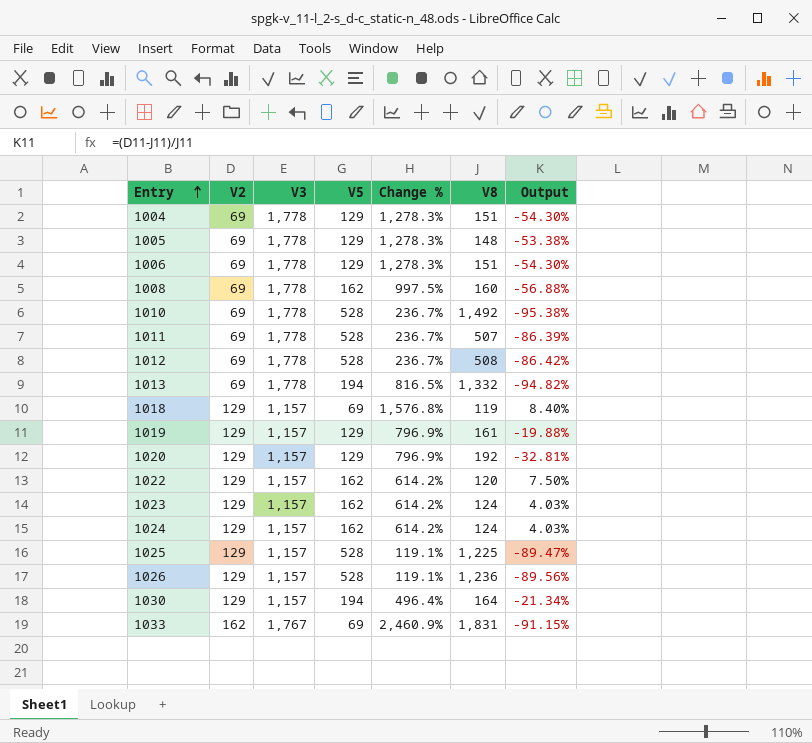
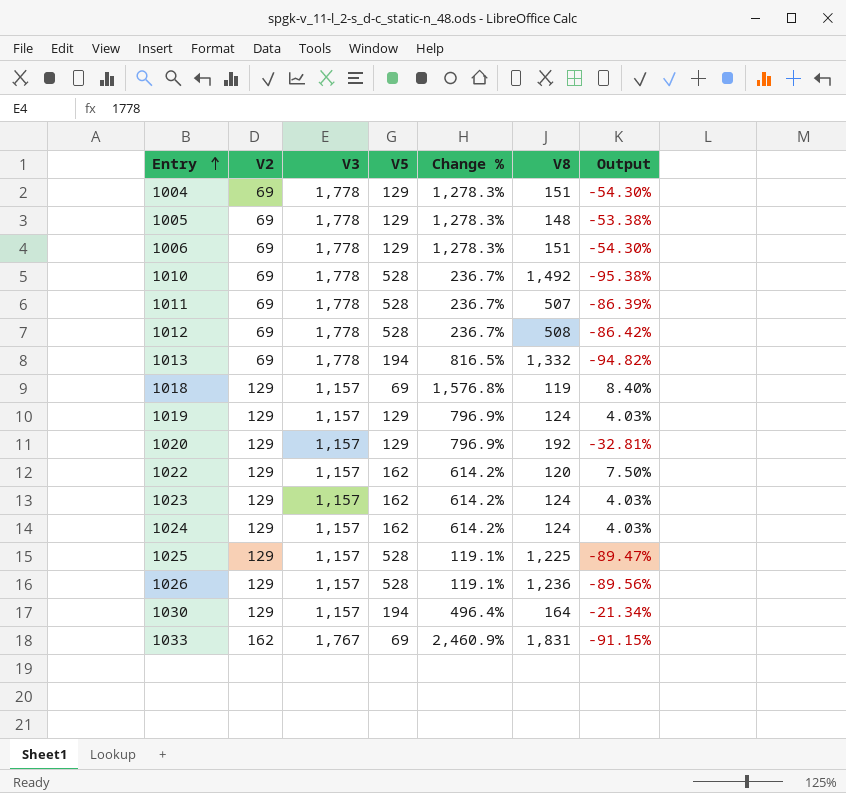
row 1008: 69 | 1,778 | 162 | 997.5% | 160 | -56.88% -> none
1019 | V8: 161 -> 124
1019 | Output: -19.88% -> 4.03%

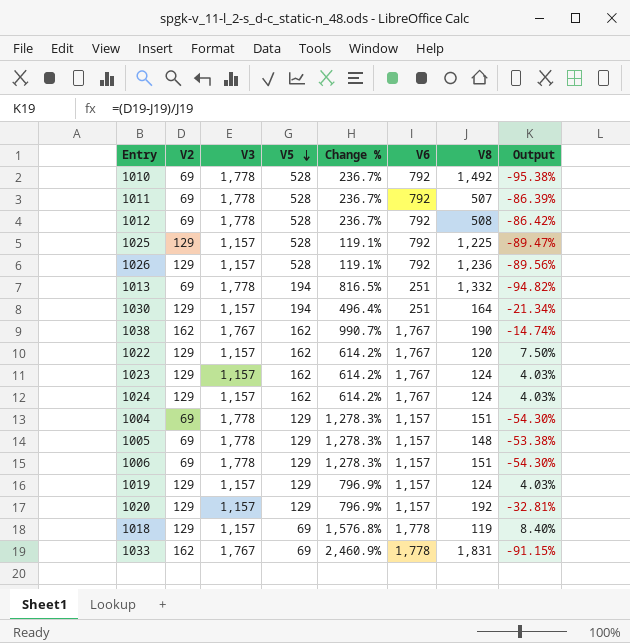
row order: Entry ascending -> V5 descending
column V6 | position: none -> 6
row 1038: none -> 162 | 1,767 | 162 | 990.7% | 1,767 | 190 | -14.74%

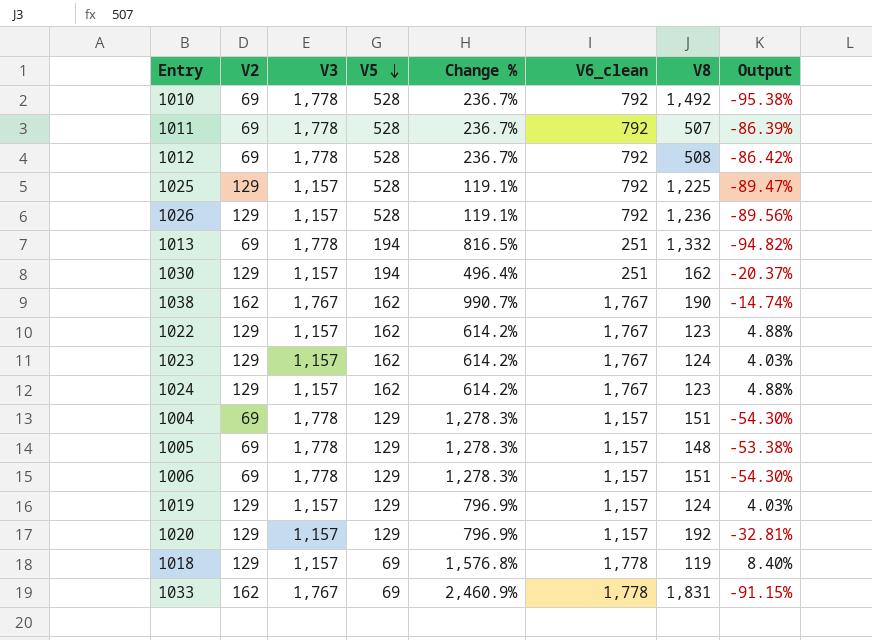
column name: V6 -> V6_clean
1030 | V8: 164 -> 162
1030 | Output: -21.34% -> -20.37%
1022 | V8: 120 -> 123
1022 | Output: 7.50% -> 4.88%
1024 | V8: 124 -> 123
1024 | Output: 4.03% -> 4.88%

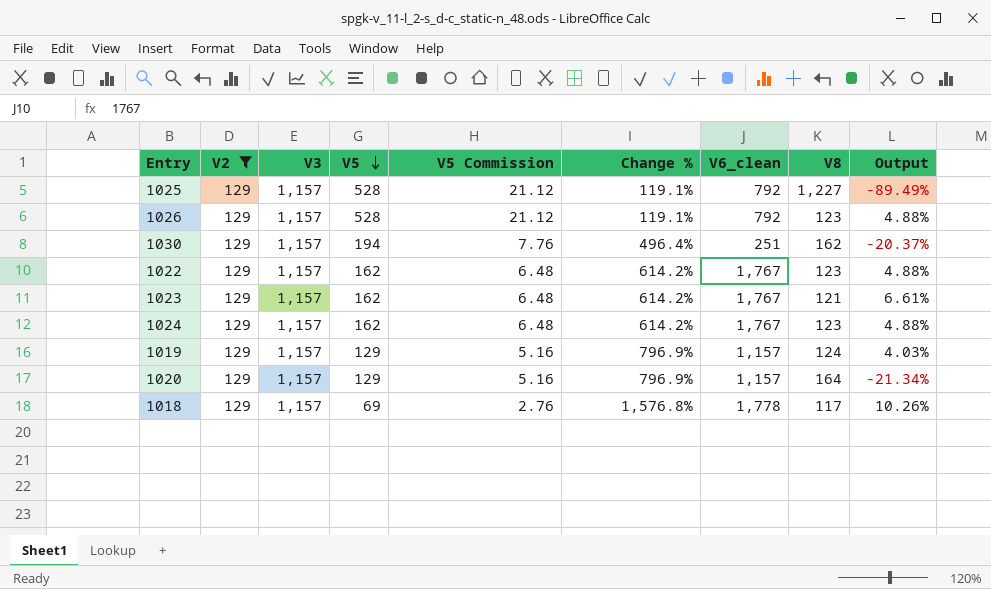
filter: none -> V2 = 129
column V5 Commission | formula: none -> [V5] * 0.04
1025 | V8: 1,225 -> 1,227
1025 | Output: -89.47% -> -89.49%
1026 | V8: 1,236 -> 123
1026 | Output: -89.56% -> 4.88%
1023 | V8: 124 -> 121
1023 | Output: 4.03% -> 6.61%
1020 | V8: 192 -> 164
1020 | Output: -32.81% -> -21.34%
1018 | V8: 119 -> 117
1018 | Output: 8.40% -> 10.26%

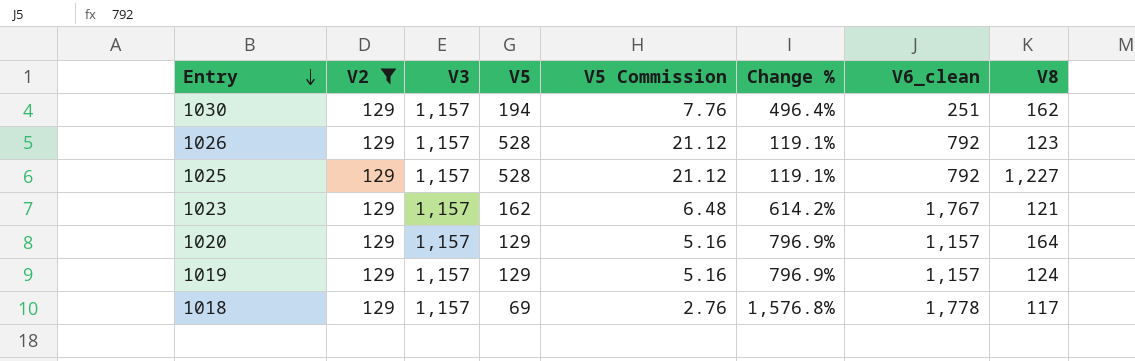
row order: V5 descending -> Entry descending
column Output | formula: ([V2] - [V8]) / [V8] -> none
row 1022: 129 | 1,157 | 162 | 6.48 | 614.2% | 1,767 | 123 | 4.88% -> none
row 1024: 129 | 1,157 | 162 | 6.48 | 614.2% | 1,767 | 123 | 4.88% -> none

